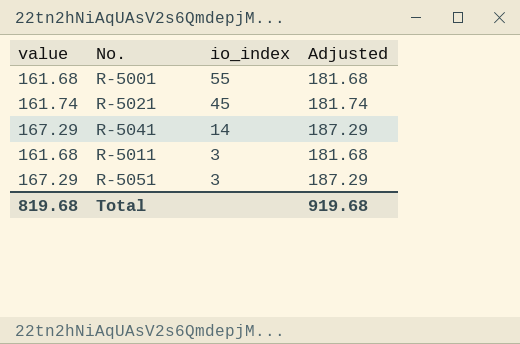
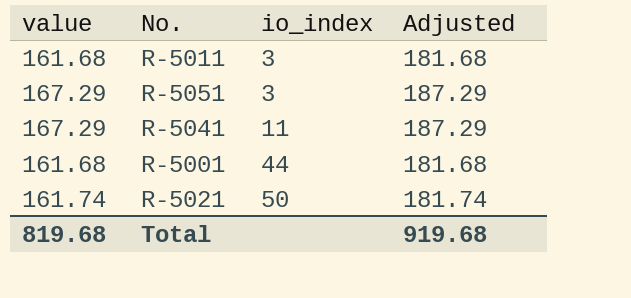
row order: io_index descending -> io_index ascending
R-5041 | io_index: 14 -> 11
R-5001 | io_index: 55 -> 44
R-5021 | io_index: 45 -> 50

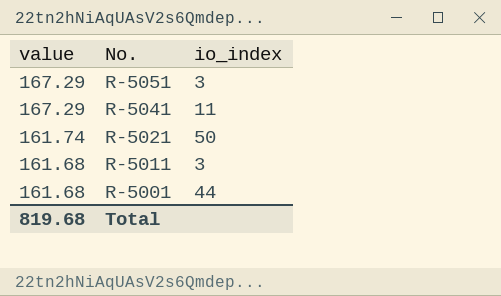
row order: io_index ascending -> value descending
column Adjusted | formula: [value] + 20 -> none

